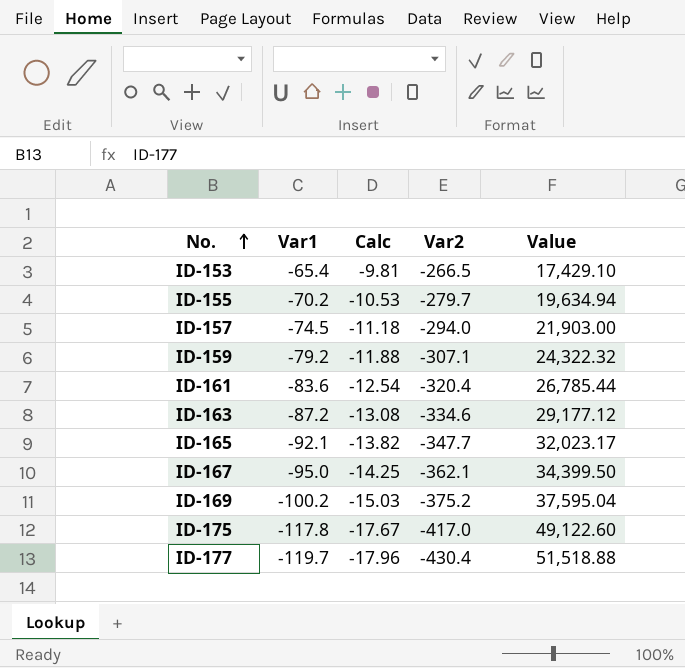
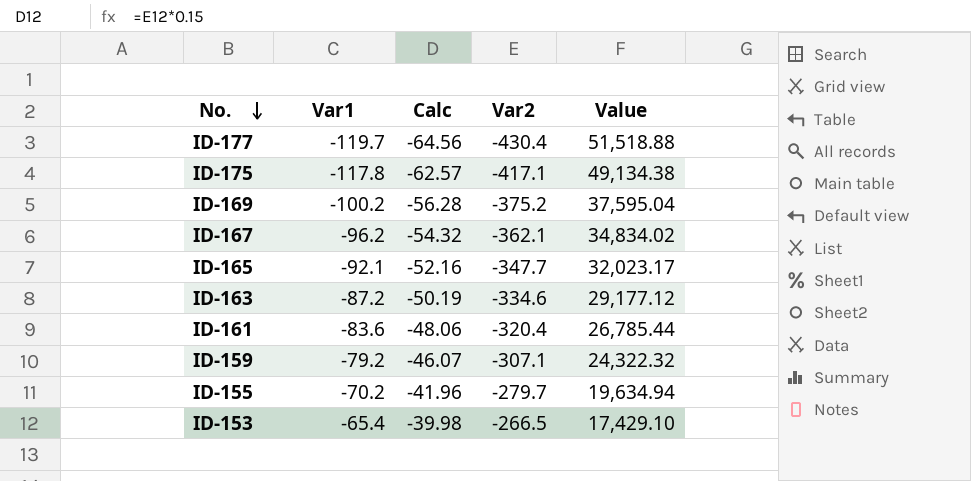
row order: No. ascending -> No. descending
column Calc | formula: [Var1] * 0.15 -> [Var2] * 0.15
row ID-157: -74.5 | -11.18 | -294.0 | 21,903.00 -> none
ID-175 | Var2: -417.0 -> -417.1
ID-175 | Value: 49,122.60 -> 49,134.38
ID-167 | Var1: -95.0 -> -96.2
ID-167 | Value: 34,399.50 -> 34,834.02

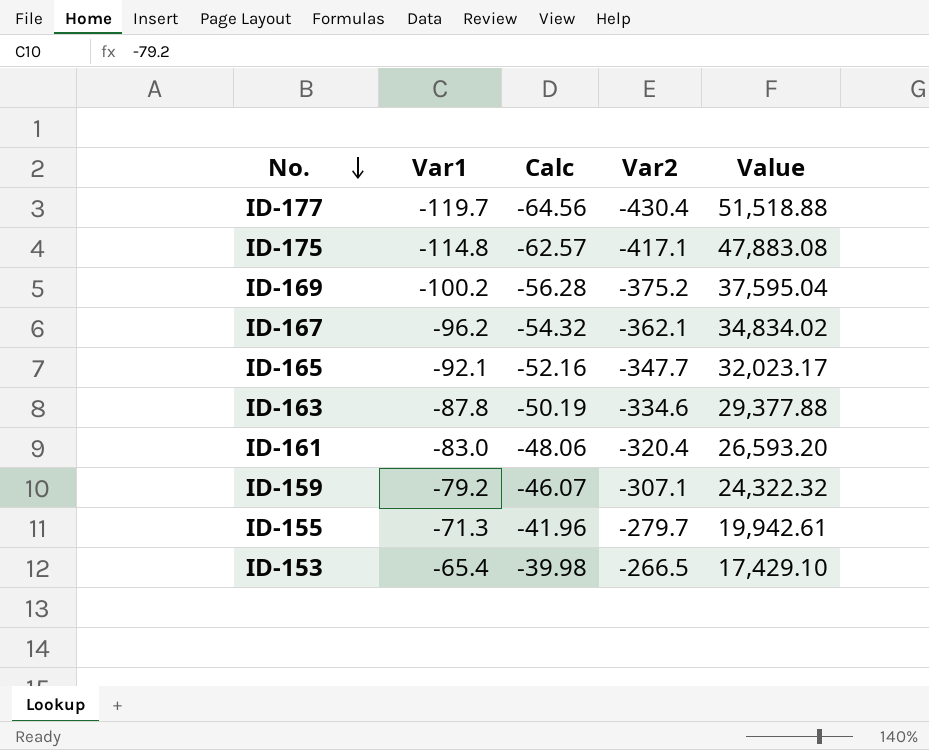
ID-175 | Var1: -117.8 -> -114.8
ID-175 | Value: 49,134.38 -> 47,883.08
ID-163 | Var1: -87.2 -> -87.8
ID-163 | Value: 29,177.12 -> 29,377.88
ID-161 | Var1: -83.6 -> -83.0
ID-161 | Value: 26,785.44 -> 26,593.20
ID-155 | Var1: -70.2 -> -71.3
ID-155 | Value: 19,634.94 -> 19,942.61

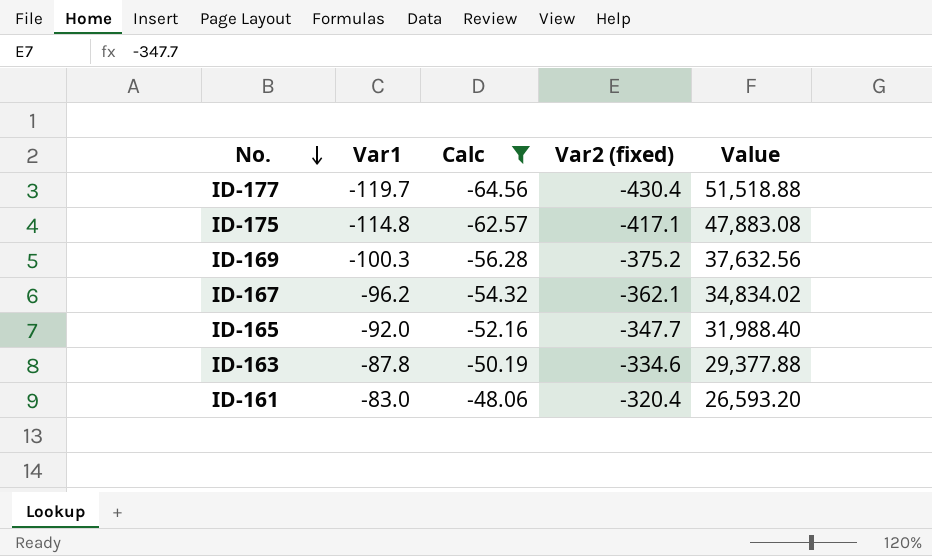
filter: none -> Calc <= -48.06
column name: Var2 -> Var2 (fixed)
ID-169 | Var1: -100.2 -> -100.3
ID-169 | Value: 37,595.04 -> 37,632.56
ID-165 | Var1: -92.1 -> -92.0
ID-165 | Value: 32,023.17 -> 31,988.40

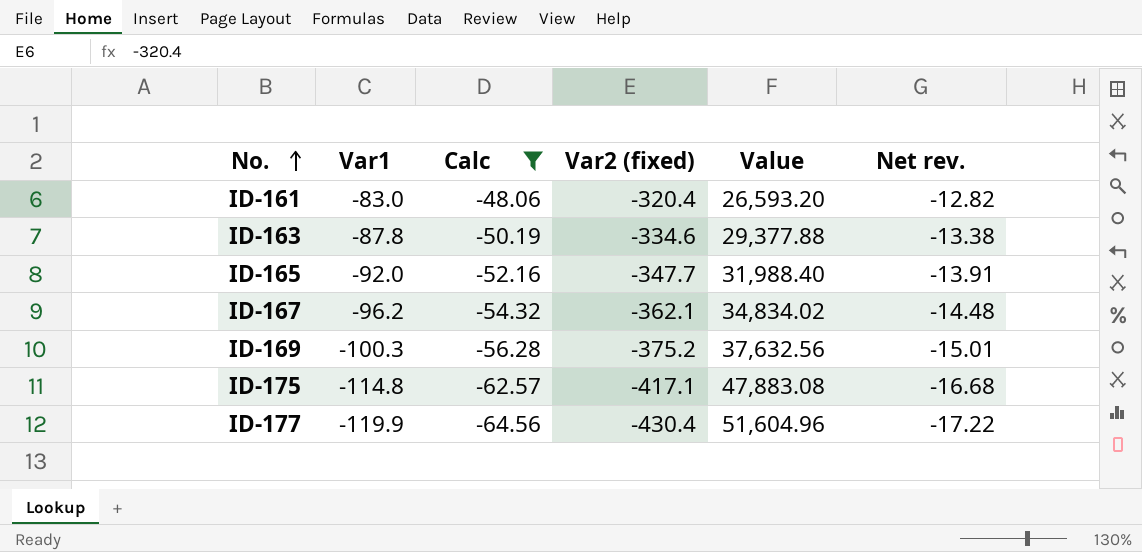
row order: No. descending -> No. ascending
column Net rev. | formula: none -> [Var2 (fixed)] * 0.04
ID-177 | Var1: -119.7 -> -119.9
ID-177 | Value: 51,518.88 -> 51,604.96

